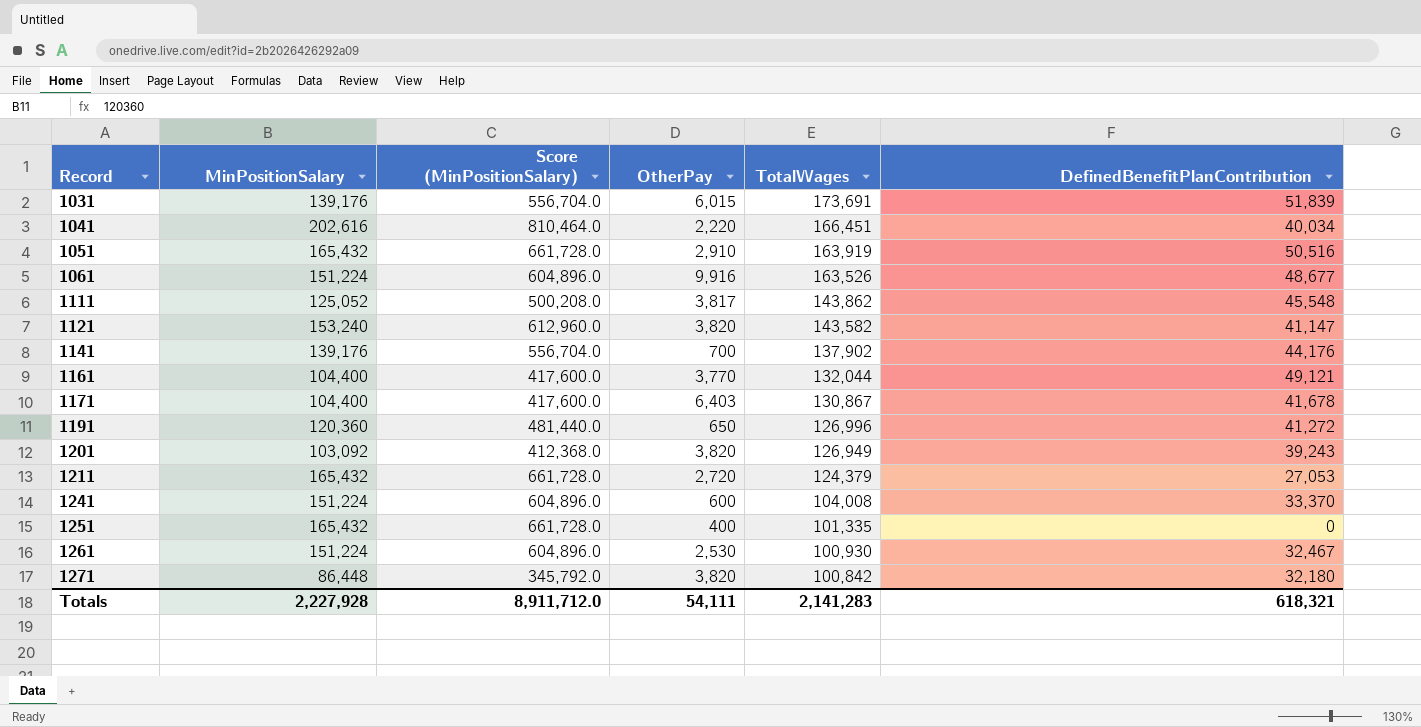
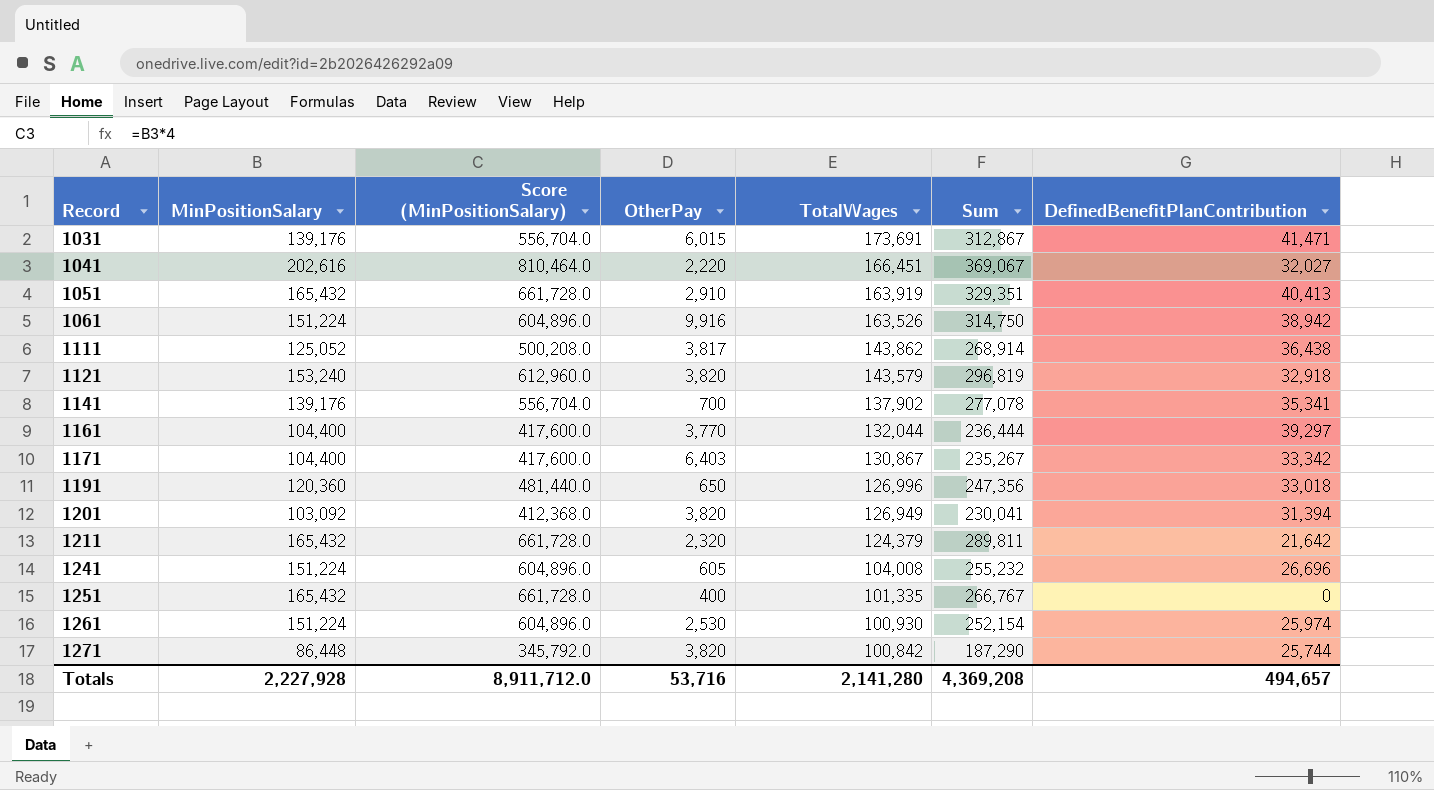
column Sum | formula: none -> [MinPositionSalary] + [TotalWages]
1031 | DefinedBenefitPlanContribution: 51,839 -> 41,471
1041 | DefinedBenefitPlanContribution: 40,034 -> 32,027
1051 | DefinedBenefitPlanContribution: 50,516 -> 40,413
1061 | DefinedBenefitPlanContribution: 48,677 -> 38,942
1111 | DefinedBenefitPlanContribution: 45,548 -> 36,438
1121 | TotalWages: 143,582 -> 143,579
1121 | DefinedBenefitPlanContribution: 41,147 -> 32,918
1141 | DefinedBenefitPlanContribution: 44,176 -> 35,341
1161 | DefinedBenefitPlanContribution: 49,121 -> 39,297
1171 | DefinedBenefitPlanContribution: 41,678 -> 33,342
1191 | DefinedBenefitPlanContribution: 41,272 -> 33,018
1201 | DefinedBenefitPlanContribution: 39,243 -> 31,394
1211 | OtherPay: 2,720 -> 2,320
1211 | DefinedBenefitPlanContribution: 27,053 -> 21,642
1241 | OtherPay: 600 -> 605
1241 | DefinedBenefitPlanContribution: 33,370 -> 26,696
1261 | DefinedBenefitPlanContribution: 32,467 -> 25,974
1271 | DefinedBenefitPlanContribution: 32,180 -> 25,744
Totals | OtherPay: 54,111 -> 53,716
Totals | TotalWages: 2,141,283 -> 2,141,280
Totals | DefinedBenefitPlanContribution: 618,321 -> 494,657

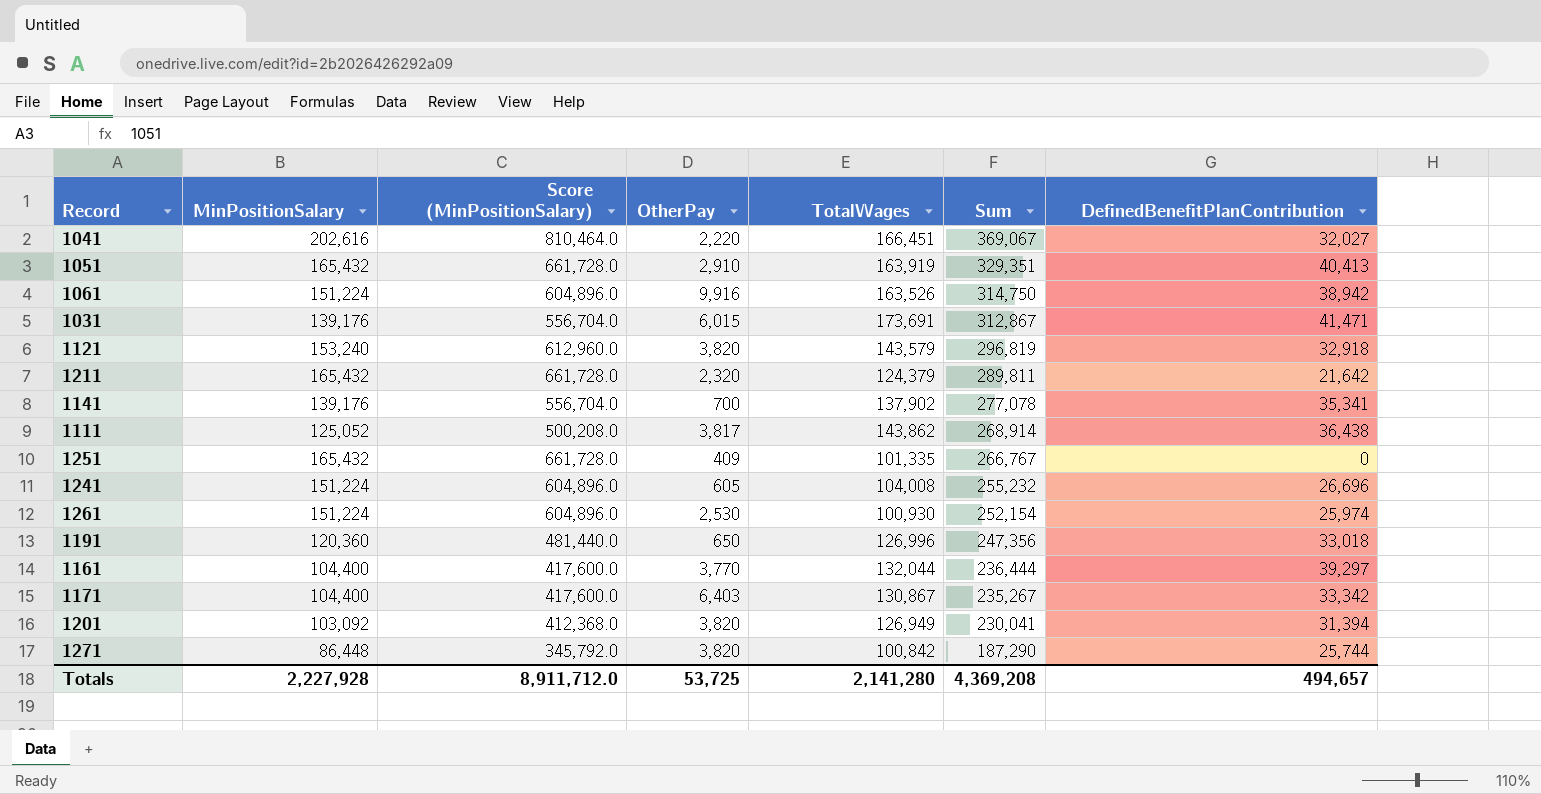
row order: Record ascending -> Sum descending
1251 | OtherPay: 400 -> 409
Totals | OtherPay: 53,716 -> 53,725

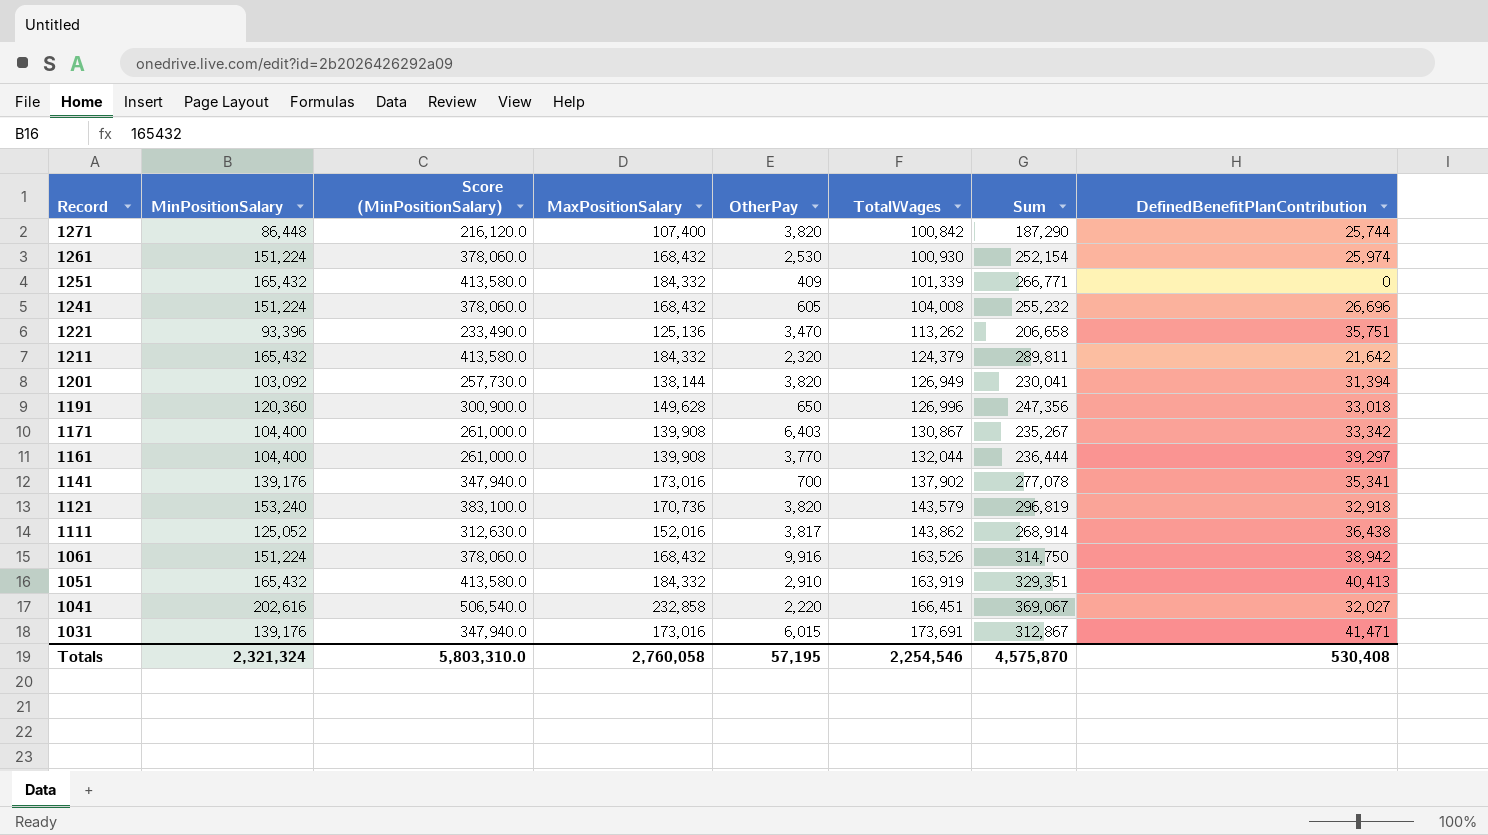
row order: Sum descending -> Record descending
column Score (MinPositionSalary) | formula: [MinPositionSalary] * 4 -> [MinPositionSalary] * 2.5
column MaxPositionSalary | position: none -> 4
1251 | TotalWages: 101,335 -> 101,339
1251 | Sum: 266,767 -> 266,771
row 1221: none -> 93,396 | 233,490.0 | 125,136 | 3,470 | 113,262 | 206,658 | 35,751
Totals | MinPositionSalary: 2,227,928 -> 2,321,324
Totals | Score (MinPositionSalary): 8,911,712.0 -> 5,803,310.0
Totals | OtherPay: 53,725 -> 57,195
Totals | TotalWages: 2,141,280 -> 2,254,546
Totals | Sum: 4,369,208 -> 4,575,870
Totals | DefinedBenefitPlanContribution: 494,657 -> 530,408

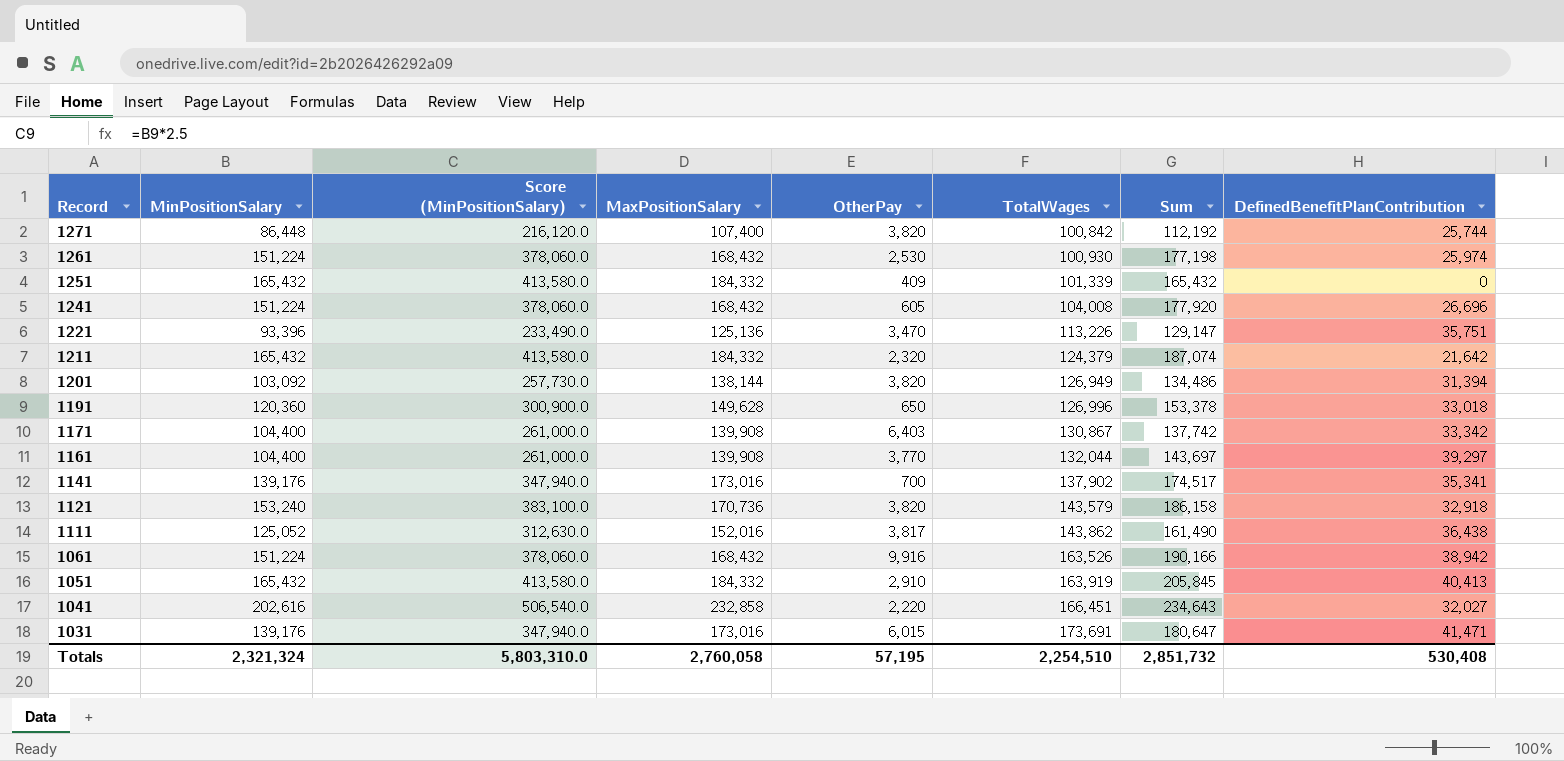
column Sum | formula: [MinPositionSalary] + [TotalWages] -> [MinPositionSalary] + [DefinedBenefitPlanContribution]
1221 | TotalWages: 113,262 -> 113,226
Totals | TotalWages: 2,254,546 -> 2,254,510
Totals | Sum: 4,575,870 -> 2,851,732

